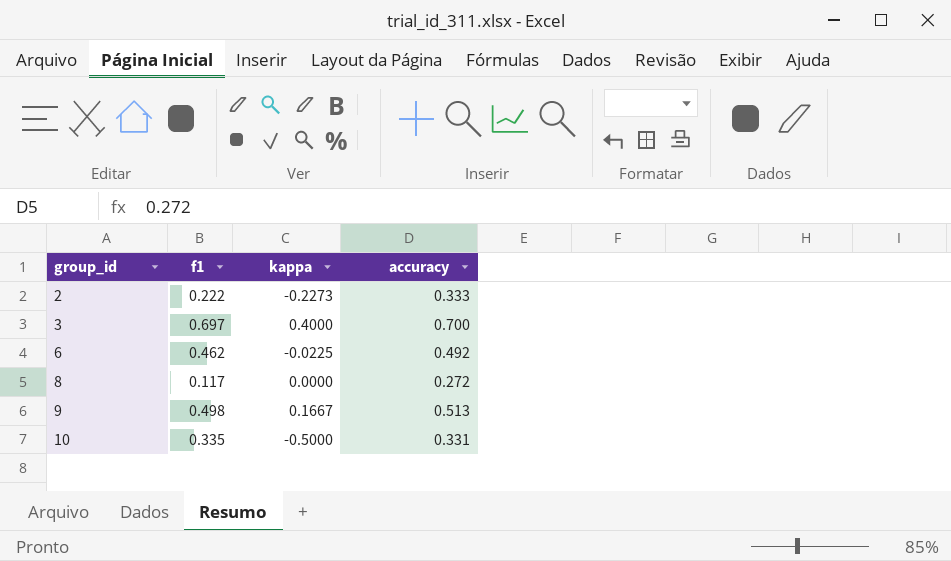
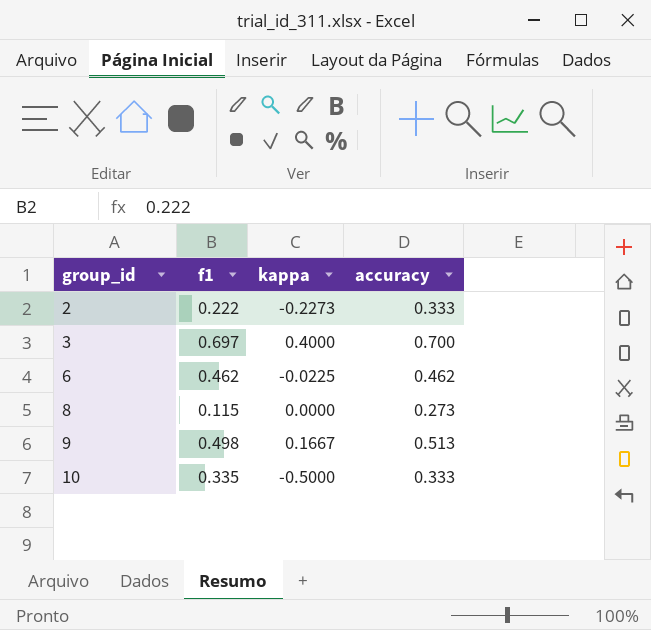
6 | accuracy: 0.492 -> 0.462
8 | f1: 0.117 -> 0.115
8 | accuracy: 0.272 -> 0.273
10 | accuracy: 0.331 -> 0.333

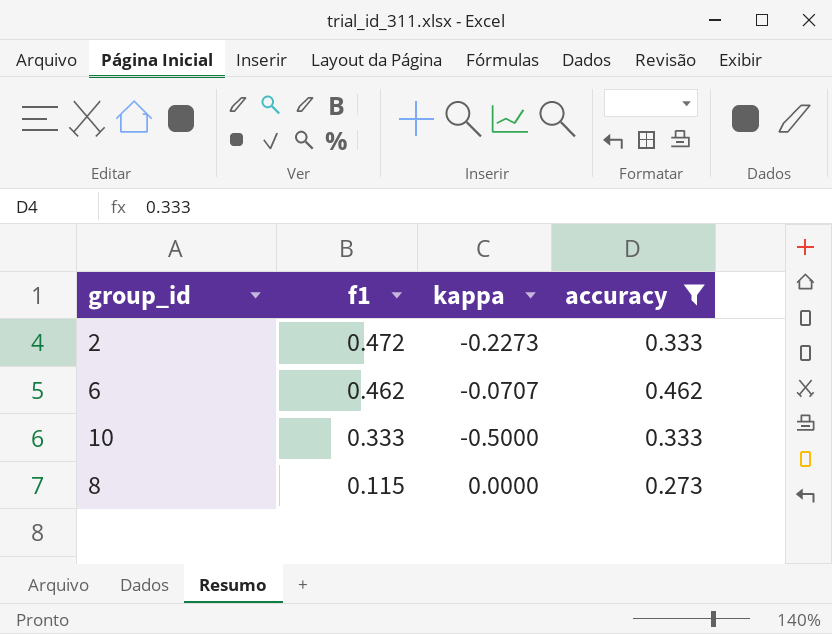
filter: none -> accuracy <= 0.462
row order: group_id ascending -> f1 descending
2 | f1: 0.222 -> 0.472
6 | kappa: -0.0225 -> -0.0707
10 | f1: 0.335 -> 0.333

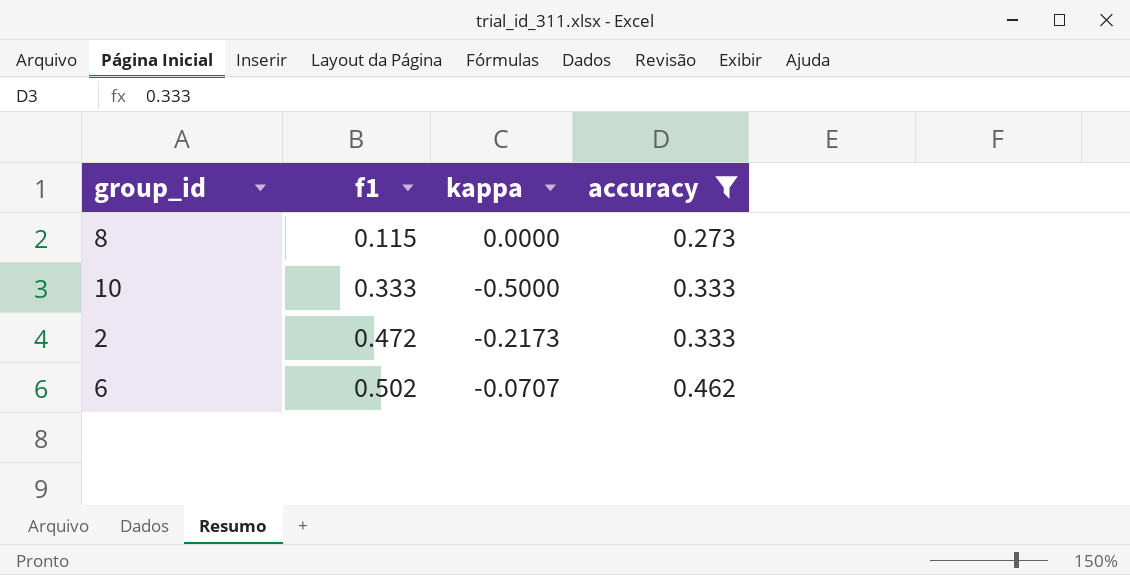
row order: f1 descending -> f1 ascending
2 | kappa: -0.2273 -> -0.2173
6 | f1: 0.462 -> 0.502

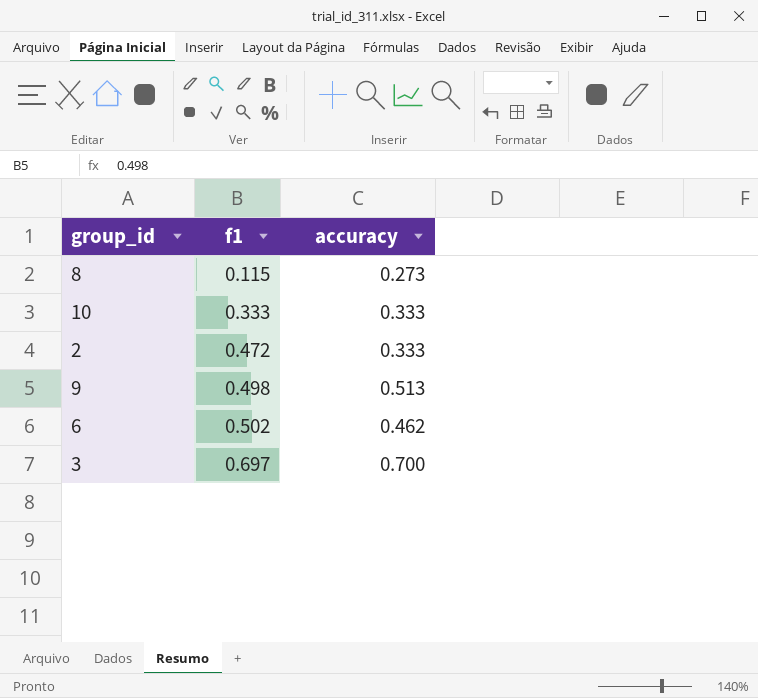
filter: accuracy <= 0.462 -> none
column kappa | position: 3 -> none

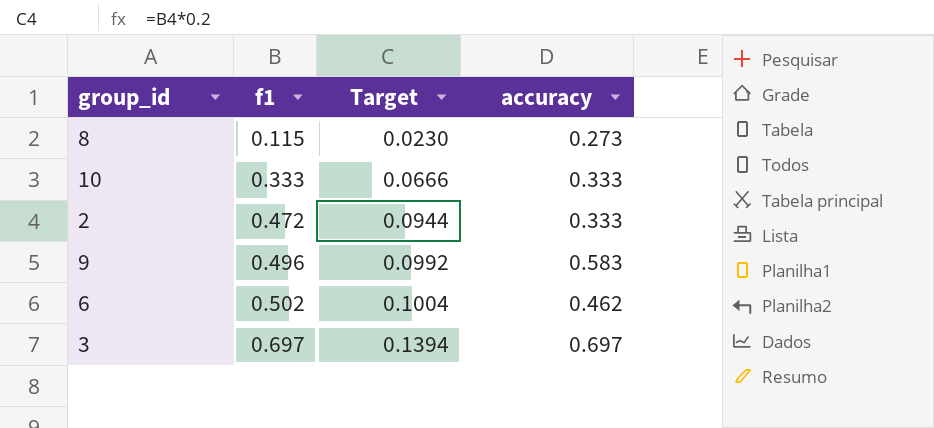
column Target | formula: none -> [f1] * 0.2
9 | f1: 0.498 -> 0.496
9 | accuracy: 0.513 -> 0.583
3 | accuracy: 0.700 -> 0.697

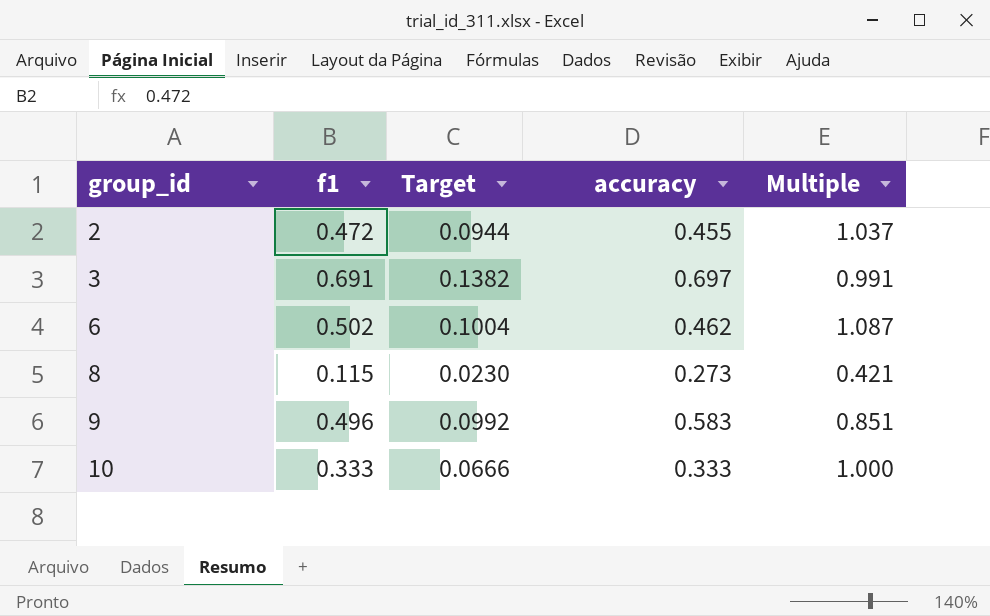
row order: f1 ascending -> group_id ascending
column Multiple | formula: none -> [f1] / [accuracy]
2 | accuracy: 0.333 -> 0.455
3 | f1: 0.697 -> 0.691
3 | Target: 0.1394 -> 0.1382

